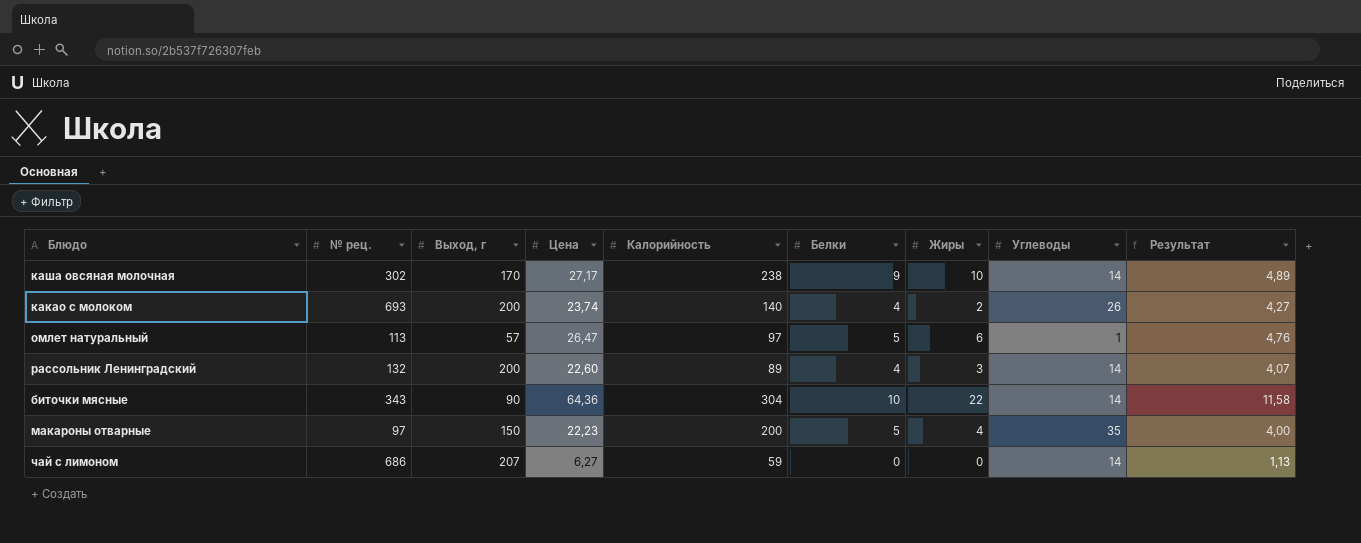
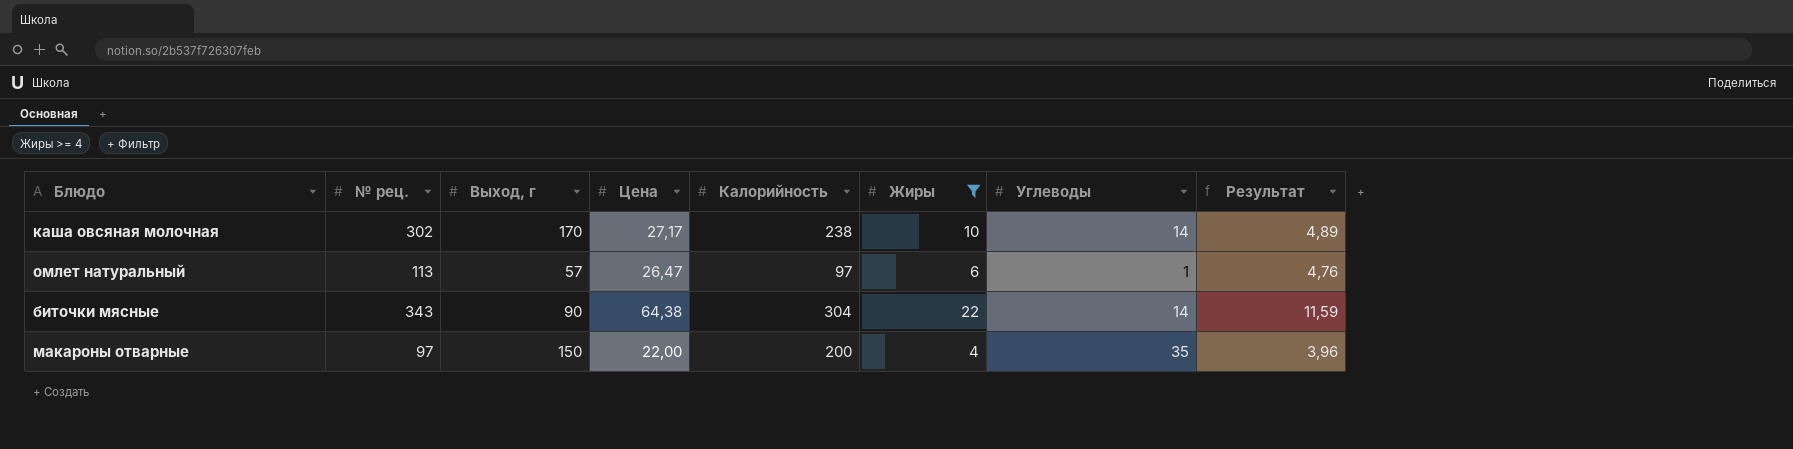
filter: none -> Жиры >= 4
column Белки | position: 6 -> none
биточки мясные | Цена: 64,36 -> 64,38
биточки мясные | Результат: 11,58 -> 11,59
макароны отварные | Цена: 22,23 -> 22,00
макароны отварные | Результат: 4,00 -> 3,96

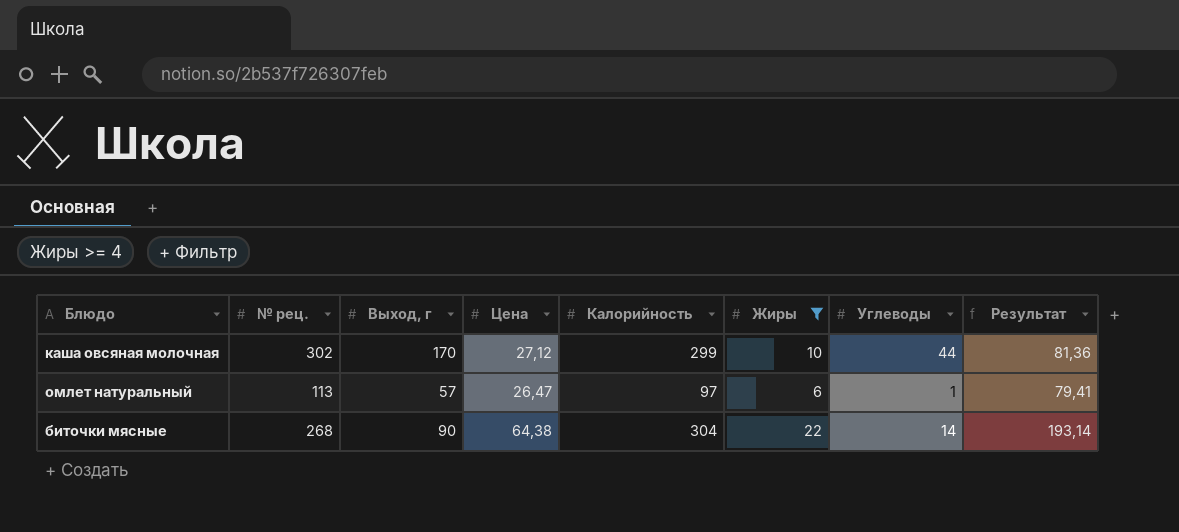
column Результат | formula: [Цена] * 0,18 -> [Цена] * 3
row макароны отварные: 97 | 150 | 22,00 | 200 | 4 | 35 | 3,96 -> none
каша овсяная молочная | Цена: 27,17 -> 27,12
каша овсяная молочная | Калорийность: 238 -> 299
каша овсяная молочная | Углеводы: 14 -> 44
биточки мясные | № рец.: 343 -> 268

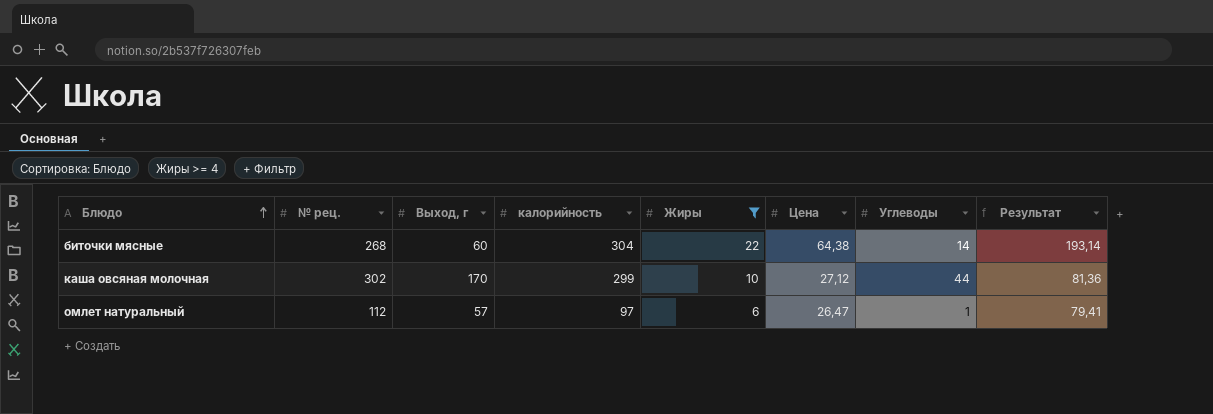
row order: none -> Блюдо ascending
column name: Калорийность -> калорийность
column Цена | position: 4 -> 6
биточки мясные | Выход, г: 90 -> 60
омлет натуральный | № рец.: 113 -> 112

